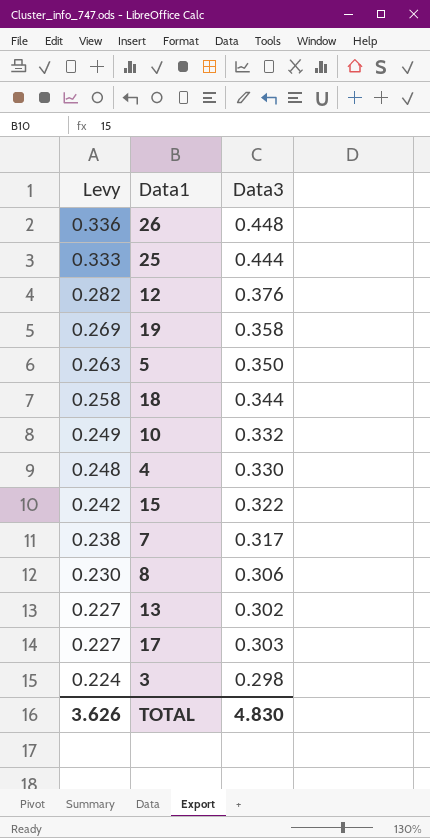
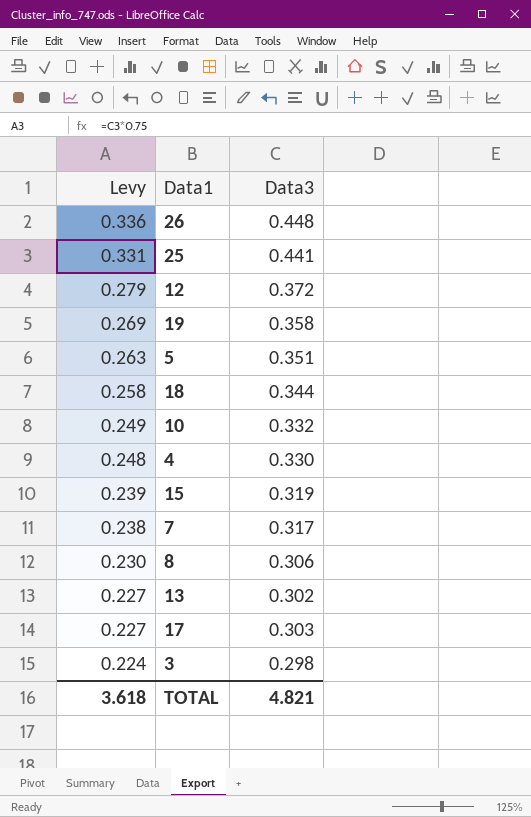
25 | Levy: 0.333 -> 0.331
25 | Data3: 0.444 -> 0.441
12 | Levy: 0.282 -> 0.279
12 | Data3: 0.376 -> 0.372
5 | Data3: 0.350 -> 0.351
15 | Levy: 0.242 -> 0.239
15 | Data3: 0.322 -> 0.319
TOTAL | Levy: 3.626 -> 3.618
TOTAL | Data3: 4.830 -> 4.821

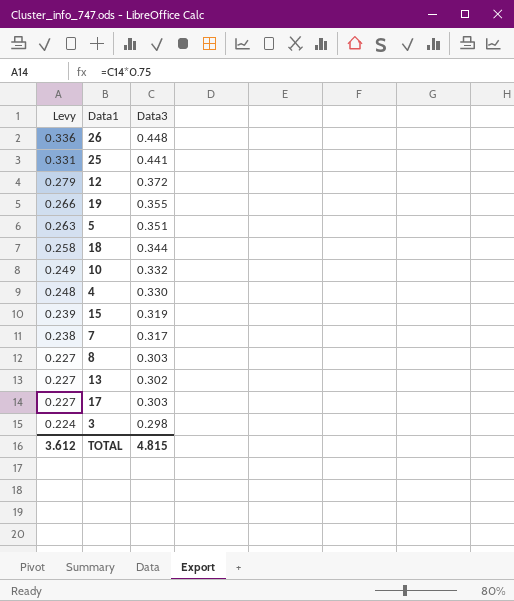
19 | Levy: 0.269 -> 0.266
19 | Data3: 0.358 -> 0.355
8 | Levy: 0.230 -> 0.227
8 | Data3: 0.306 -> 0.303
TOTAL | Levy: 3.618 -> 3.612
TOTAL | Data3: 4.821 -> 4.815

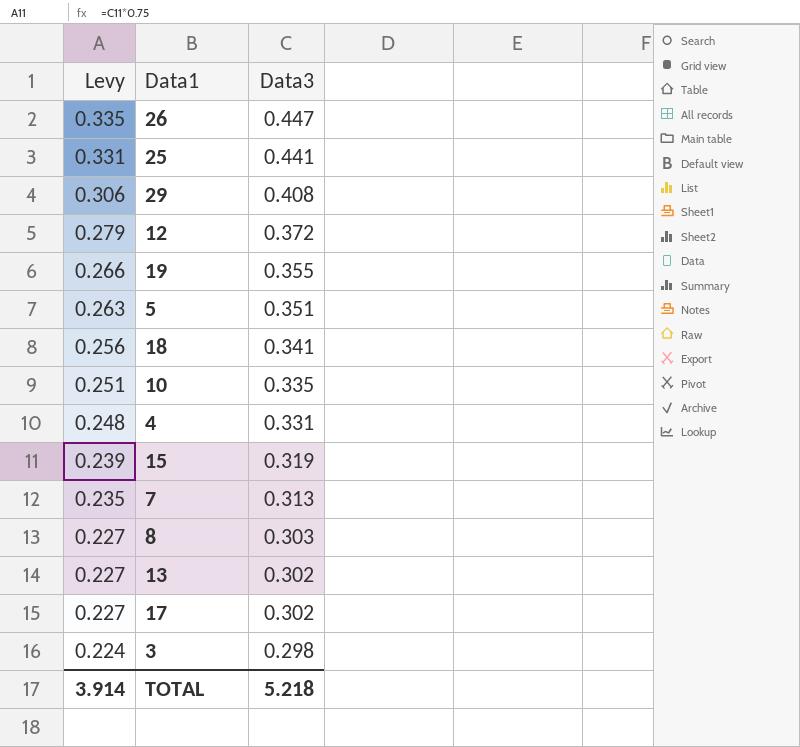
26 | Levy: 0.336 -> 0.335
26 | Data3: 0.448 -> 0.447
row 29: none -> 0.306 | 0.408
18 | Levy: 0.258 -> 0.256
18 | Data3: 0.344 -> 0.341
10 | Levy: 0.249 -> 0.251
10 | Data3: 0.332 -> 0.335
4 | Data3: 0.330 -> 0.331
7 | Levy: 0.238 -> 0.235
7 | Data3: 0.317 -> 0.313
17 | Data3: 0.303 -> 0.302
TOTAL | Levy: 3.612 -> 3.914
TOTAL | Data3: 4.815 -> 5.218

